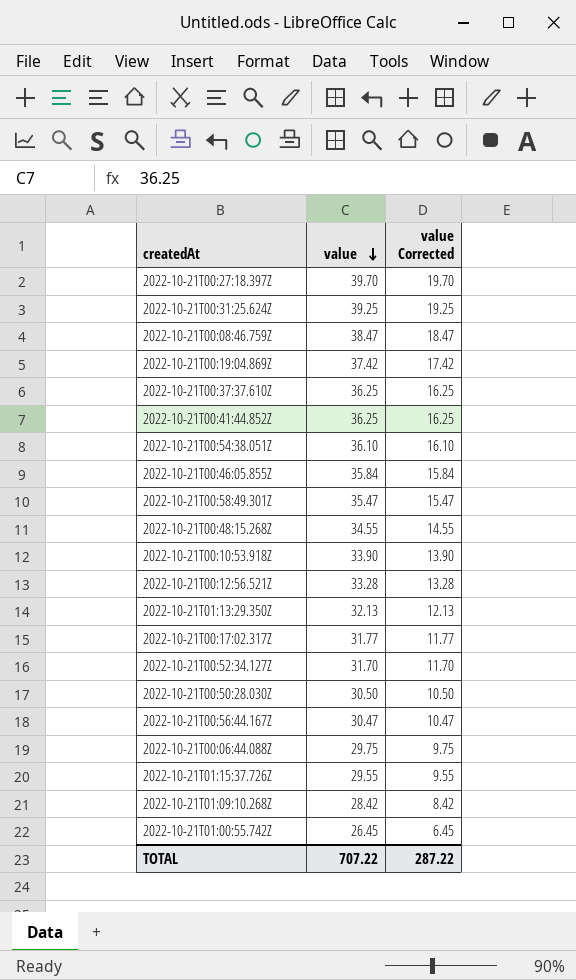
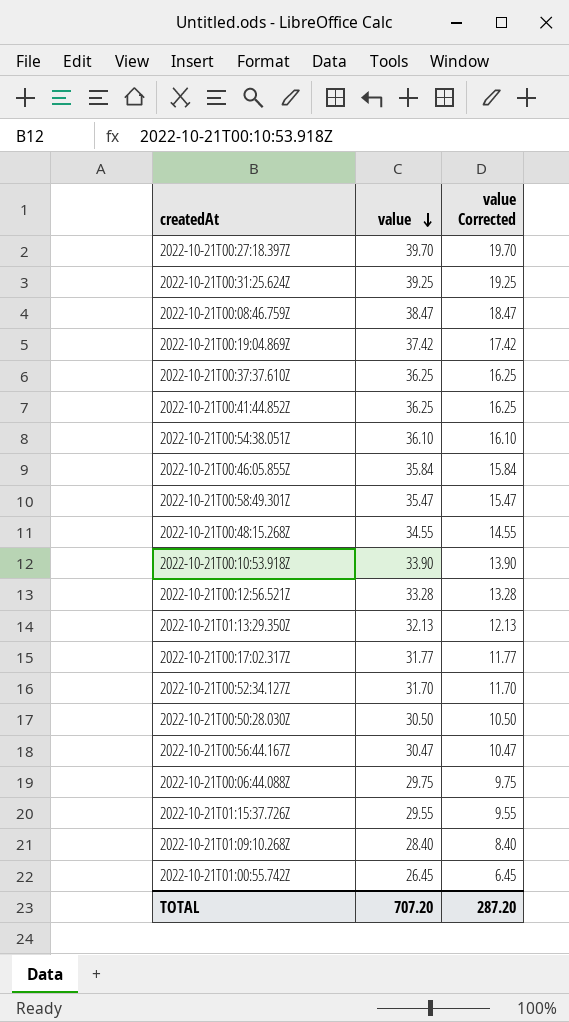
2022-10-21T01:09:10.268Z | value: 28.42 -> 28.40
2022-10-21T01:09:10.268Z | value Corrected: 8.42 -> 8.40
TOTAL | value: 707.22 -> 707.20
TOTAL | value Corrected: 287.22 -> 287.20

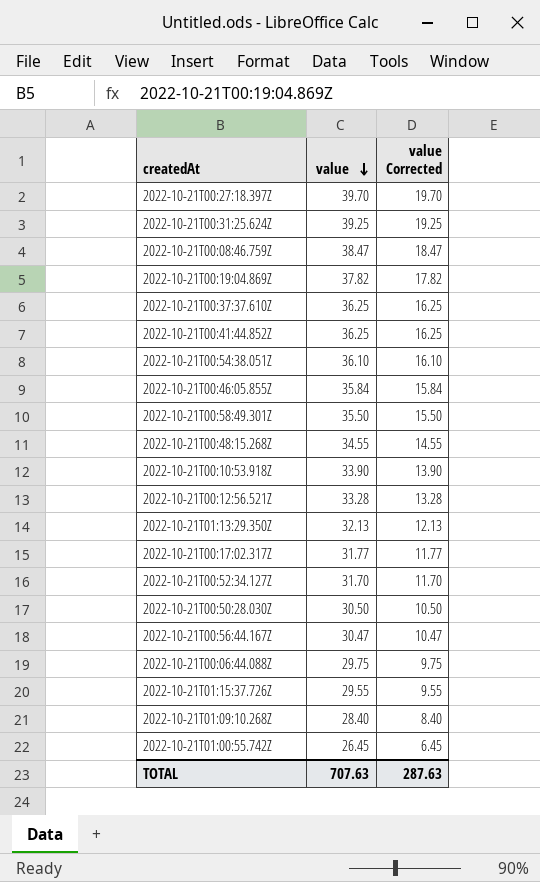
2022-10-21T00:19:04.869Z | value: 37.42 -> 37.82
2022-10-21T00:19:04.869Z | value Corrected: 17.42 -> 17.82
2022-10-21T00:58:49.301Z | value: 35.47 -> 35.50
2022-10-21T00:58:49.301Z | value Corrected: 15.47 -> 15.50
TOTAL | value: 707.20 -> 707.63
TOTAL | value Corrected: 287.20 -> 287.63

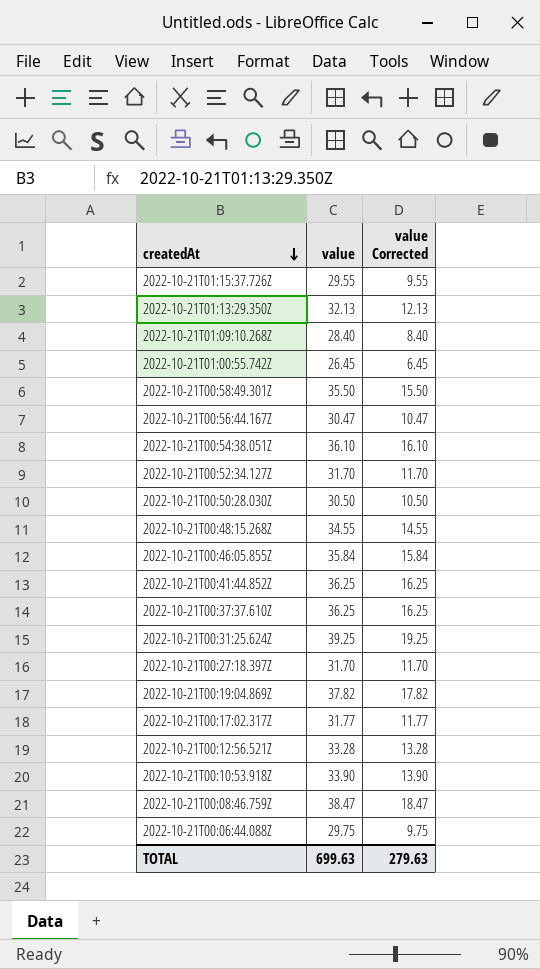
row order: value descending -> createdAt descending
2022-10-21T00:27:18.397Z | value: 39.70 -> 31.70
2022-10-21T00:27:18.397Z | value Corrected: 19.70 -> 11.70
TOTAL | value: 707.63 -> 699.63
TOTAL | value Corrected: 287.63 -> 279.63

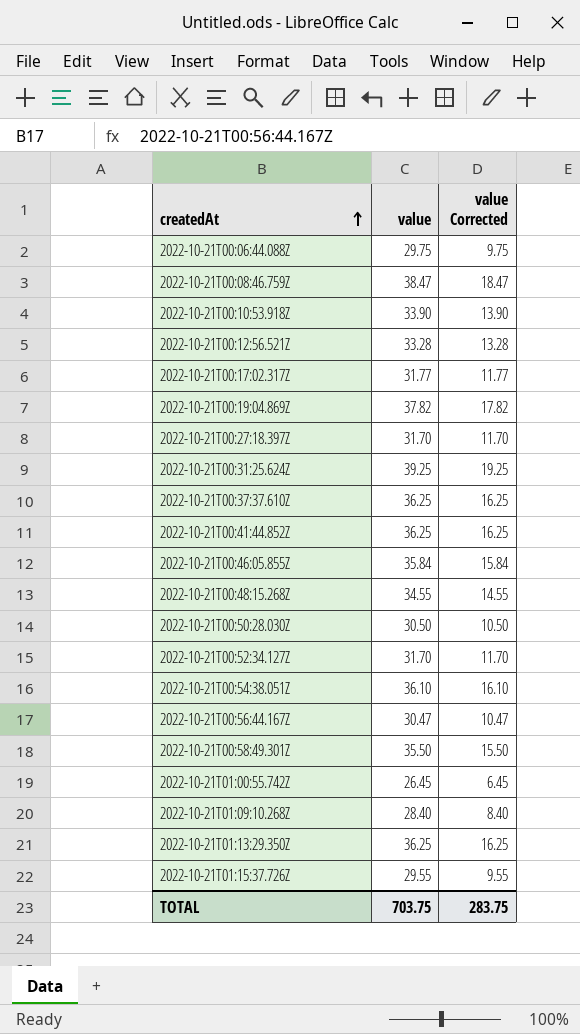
row order: createdAt descending -> createdAt ascending
2022-10-21T01:13:29.350Z | value: 32.13 -> 36.25
2022-10-21T01:13:29.350Z | value Corrected: 12.13 -> 16.25
TOTAL | value: 699.63 -> 703.75
TOTAL | value Corrected: 279.63 -> 283.75

